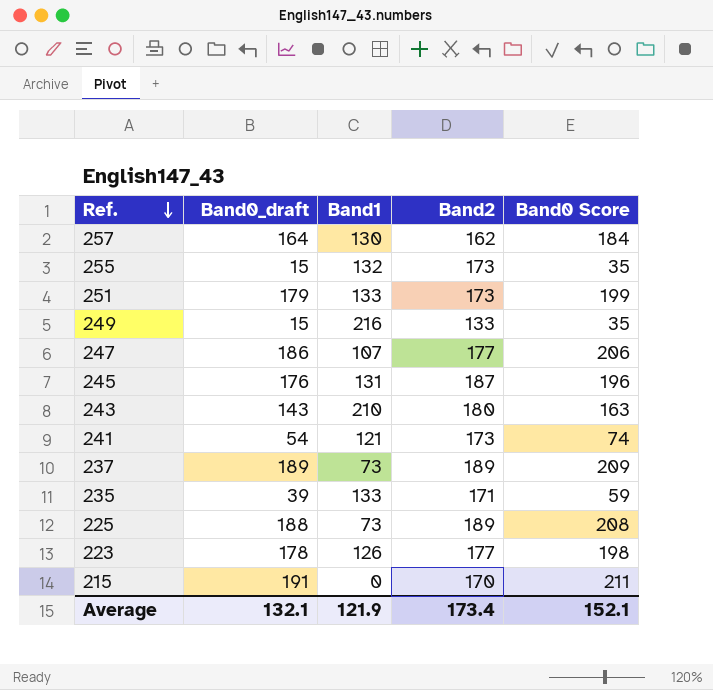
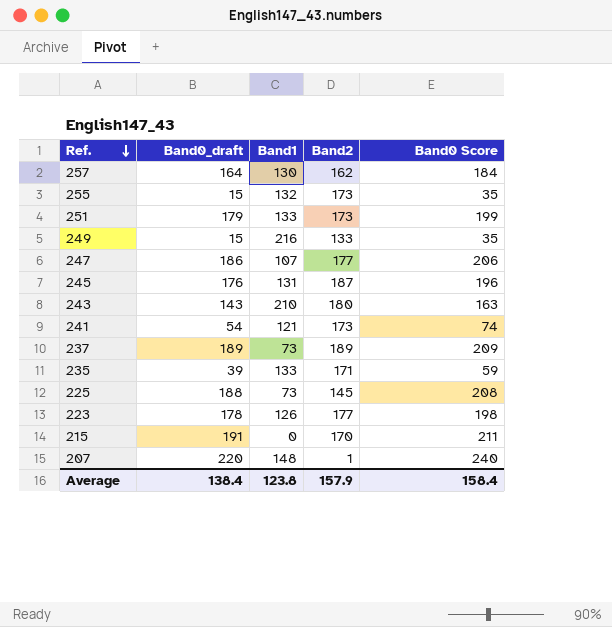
225 | Band2: 189 -> 145
row 207: none -> 220 | 148 | 1 | 240
Average | Band0_draft: 132.1 -> 138.4
Average | Band1: 121.9 -> 123.8
Average | Band2: 173.4 -> 157.9
Average | Band0 Score: 152.1 -> 158.4

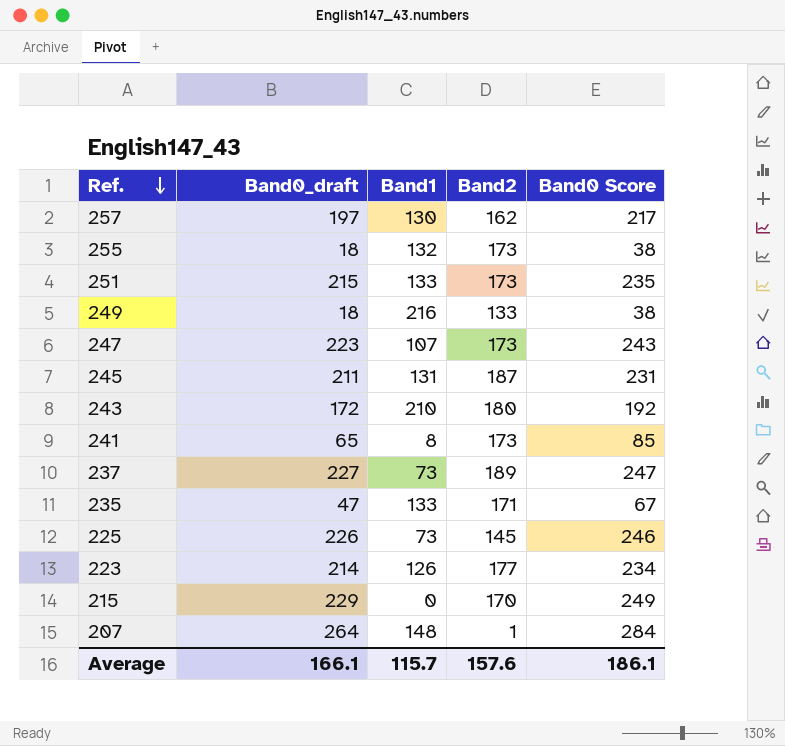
257 | Band0_draft: 164 -> 197
257 | Band0 Score: 184 -> 217
255 | Band0_draft: 15 -> 18
255 | Band0 Score: 35 -> 38
251 | Band0_draft: 179 -> 215
251 | Band0 Score: 199 -> 235
249 | Band0_draft: 15 -> 18
249 | Band0 Score: 35 -> 38
247 | Band0_draft: 186 -> 223
247 | Band2: 177 -> 173
247 | Band0 Score: 206 -> 243
245 | Band0_draft: 176 -> 211
245 | Band0 Score: 196 -> 231
243 | Band0_draft: 143 -> 172
243 | Band0 Score: 163 -> 192
241 | Band0_draft: 54 -> 65
241 | Band1: 121 -> 8
241 | Band0 Score: 74 -> 85
237 | Band0_draft: 189 -> 227
237 | Band0 Score: 209 -> 247
235 | Band0_draft: 39 -> 47
235 | Band0 Score: 59 -> 67
225 | Band0_draft: 188 -> 226
225 | Band0 Score: 208 -> 246
223 | Band0_draft: 178 -> 214
223 | Band0 Score: 198 -> 234
215 | Band0_draft: 191 -> 229
215 | Band0 Score: 211 -> 249
207 | Band0_draft: 220 -> 264
207 | Band0 Score: 240 -> 284
Average | Band0_draft: 138.4 -> 166.1
Average | Band1: 123.8 -> 115.7
Average | Band2: 157.9 -> 157.6
Average | Band0 Score: 158.4 -> 186.1

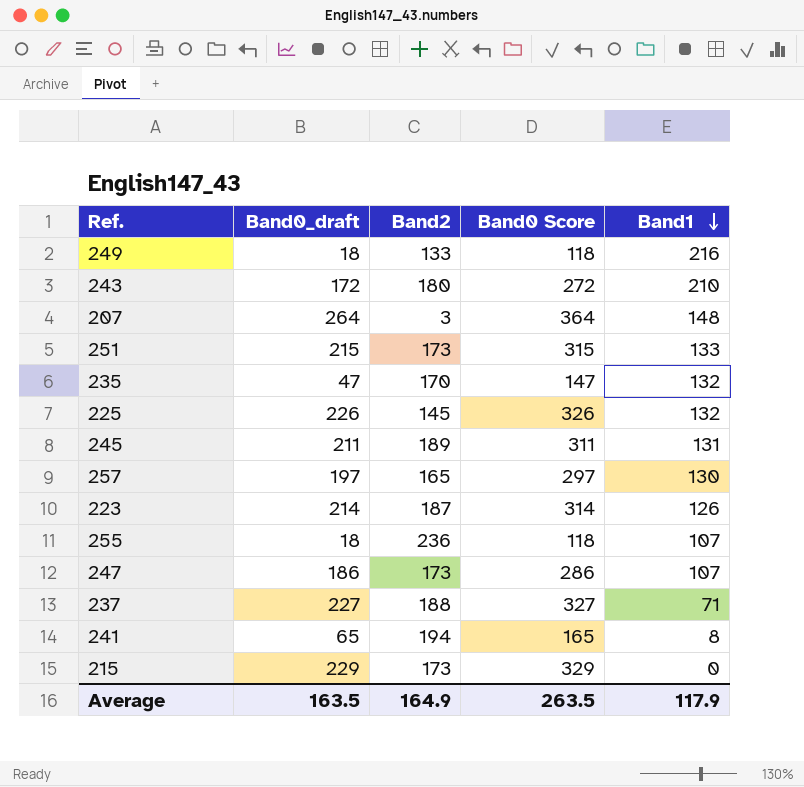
row order: Ref. descending -> Band1 descending
column Band0 Score | formula: [Band0_draft] + 20 -> [Band0_draft] + 100
column Band1 | position: 3 -> 5
207 | Band2: 1 -> 3
235 | Band2: 171 -> 170
235 | Band1: 133 -> 132
225 | Band1: 73 -> 132
245 | Band2: 187 -> 189
257 | Band2: 162 -> 165
223 | Band2: 177 -> 187
255 | Band2: 173 -> 236
255 | Band1: 132 -> 107
247 | Band0_draft: 223 -> 186
237 | Band2: 189 -> 188
237 | Band1: 73 -> 71
241 | Band2: 173 -> 194
215 | Band2: 170 -> 173
Average | Band0_draft: 166.1 -> 163.5
Average | Band2: 157.6 -> 164.9
Average | Band0 Score: 186.1 -> 263.5
Average | Band1: 115.7 -> 117.9

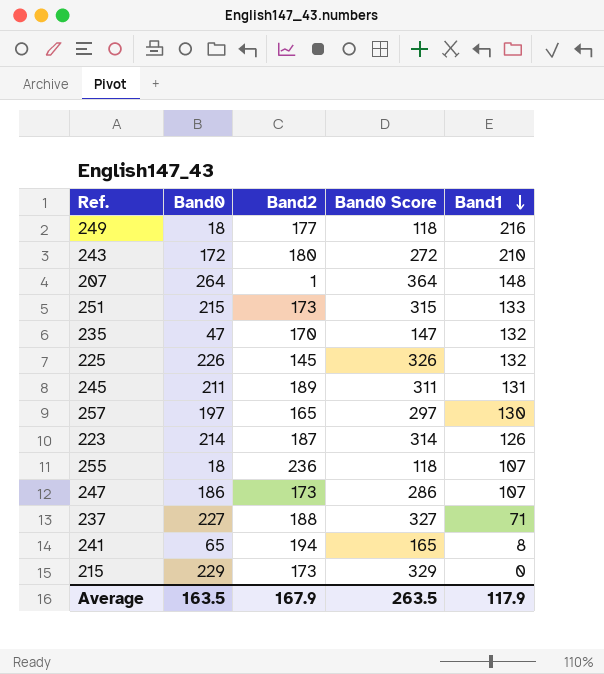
column name: Band0_draft -> Band0
249 | Band2: 133 -> 177
207 | Band2: 3 -> 1
Average | Band2: 164.9 -> 167.9

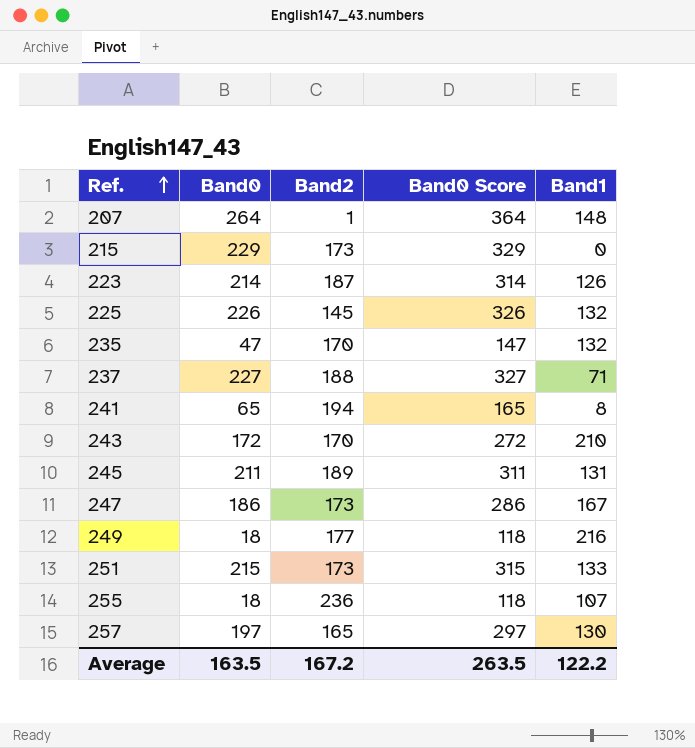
row order: Band1 descending -> Ref. ascending
243 | Band2: 180 -> 170
247 | Band1: 107 -> 167
Average | Band2: 167.9 -> 167.2
Average | Band1: 117.9 -> 122.2

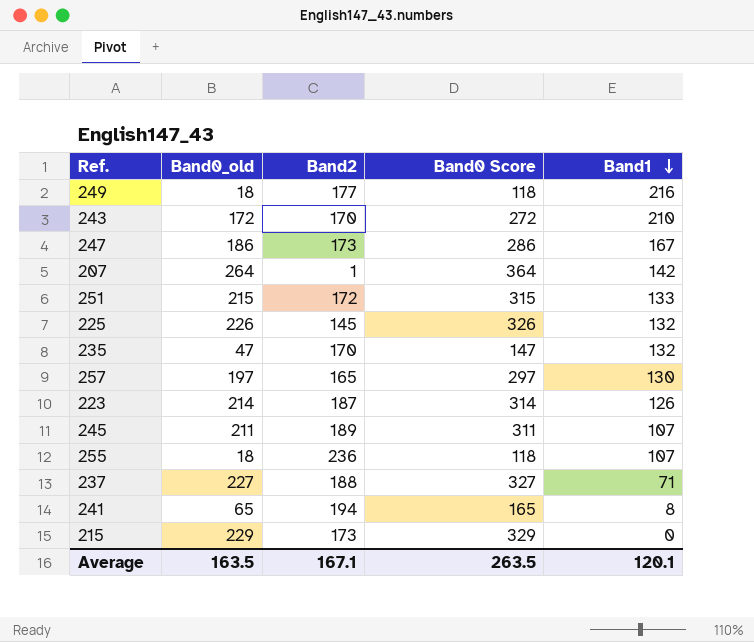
row order: Ref. ascending -> Band1 descending
column name: Band0 -> Band0_old
207 | Band1: 148 -> 142
251 | Band2: 173 -> 172
245 | Band1: 131 -> 107
Average | Band2: 167.2 -> 167.1
Average | Band1: 122.2 -> 120.1

